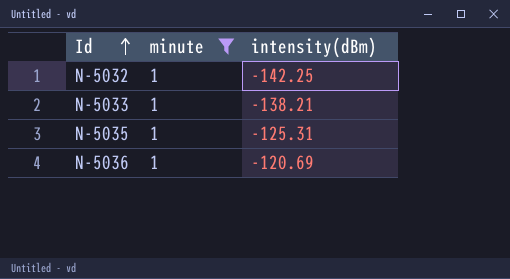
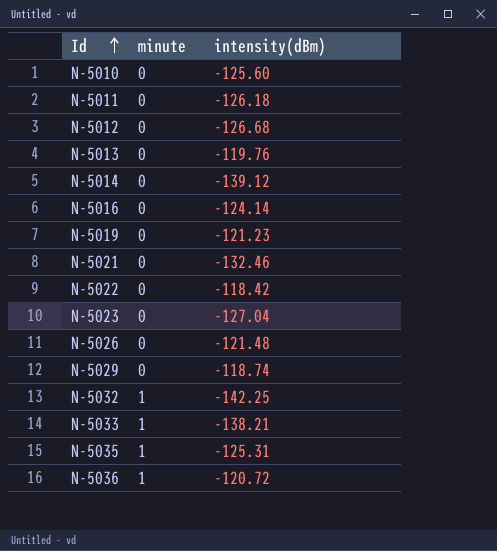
filter: minute = 1 -> none
N-5036 | intensity(dBm): -120.69 -> -120.72

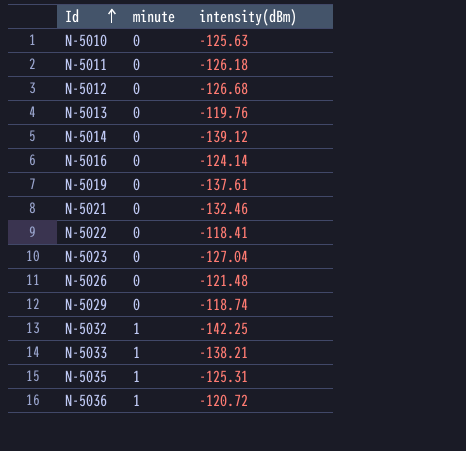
N-5010 | intensity(dBm): -125.60 -> -125.63
N-5019 | intensity(dBm): -121.23 -> -137.61
N-5022 | intensity(dBm): -118.42 -> -118.41

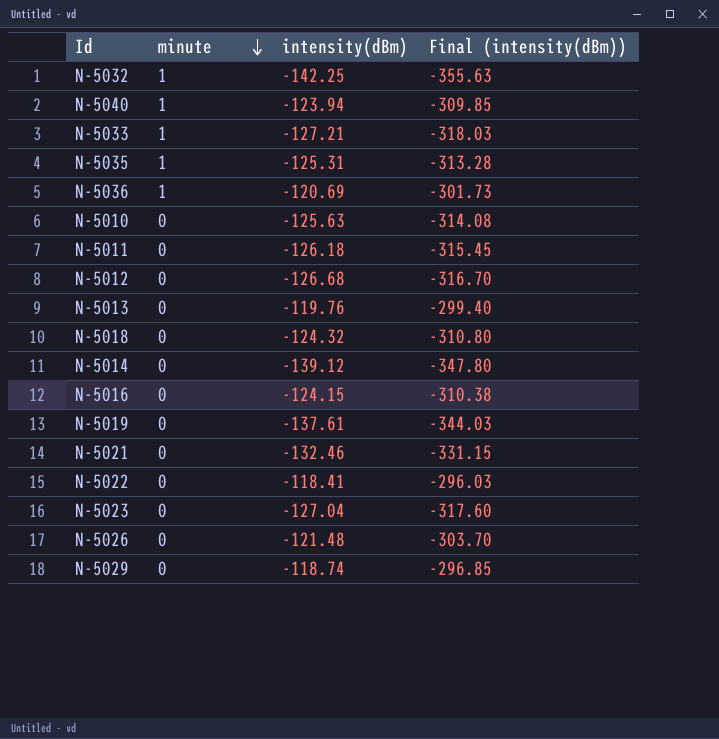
row order: Id ascending -> minute descending
column Final (intensity(dBm)) | formula: none -> [intensity(dBm)] * 2.5
row N-5040: none -> 1 | -123.94 | -309.85
N-5033 | intensity(dBm): -138.21 -> -127.21
N-5036 | intensity(dBm): -120.72 -> -120.69
row N-5018: none -> 0 | -124.32 | -310.80
N-5016 | intensity(dBm): -124.14 -> -124.15

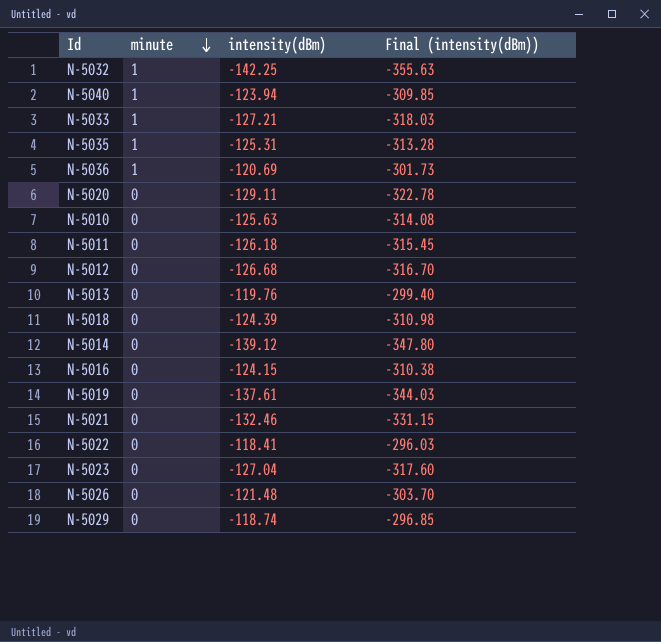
row N-5020: none -> 0 | -129.11 | -322.78
N-5018 | intensity(dBm): -124.32 -> -124.39
N-5018 | Final (intensity(dBm)): -310.80 -> -310.98

